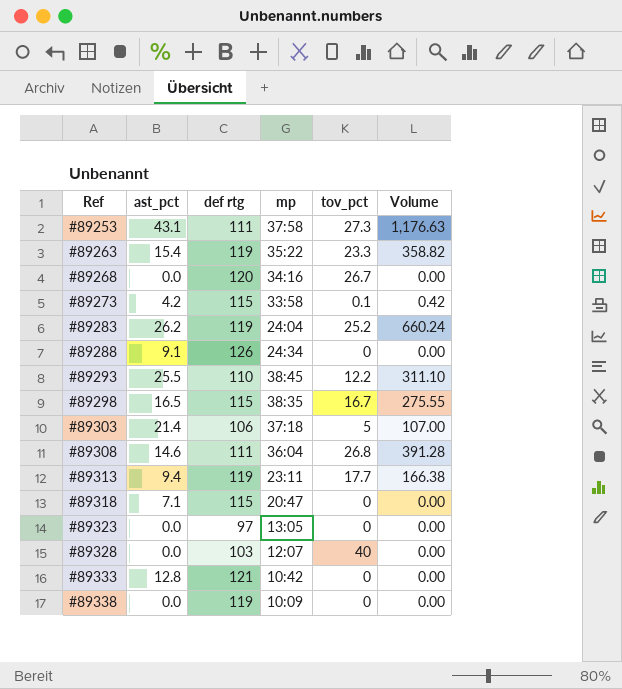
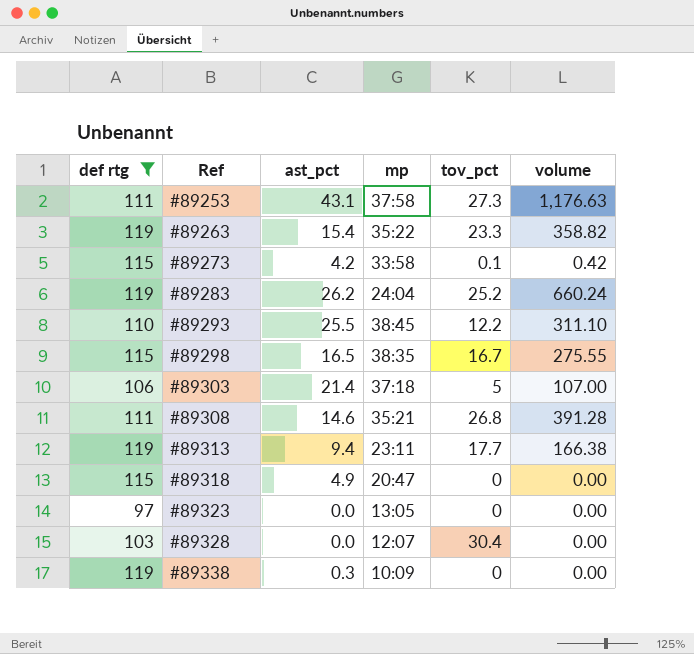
filter: none -> def rtg <= 119
column def rtg | position: 3 -> 1
column name: Volume -> volume
#89308 | mp: 36:04 -> 35:21
#89318 | ast_pct: 7.1 -> 4.9
#89328 | tov_pct: 40 -> 30.4
#89338 | ast_pct: 0.0 -> 0.3

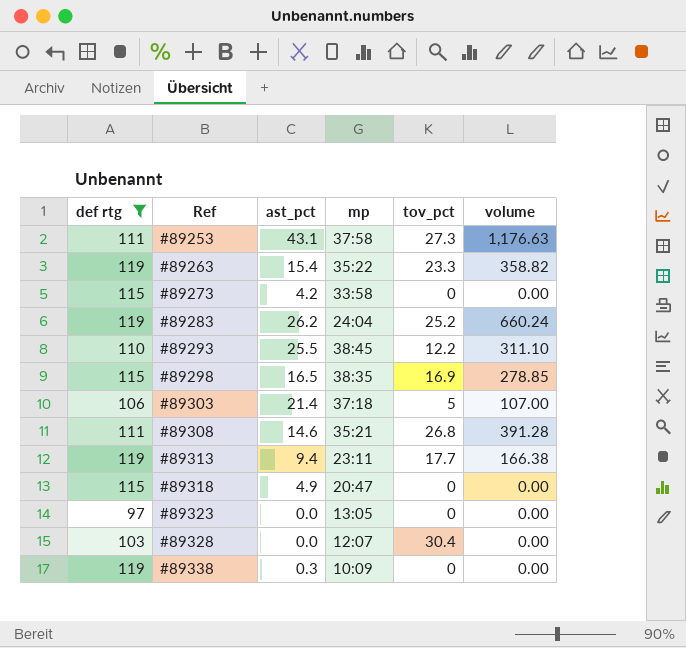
#89273 | tov_pct: 0.1 -> 0
#89273 | volume: 0.42 -> 0.00
#89298 | tov_pct: 16.7 -> 16.9
#89298 | volume: 275.55 -> 278.85

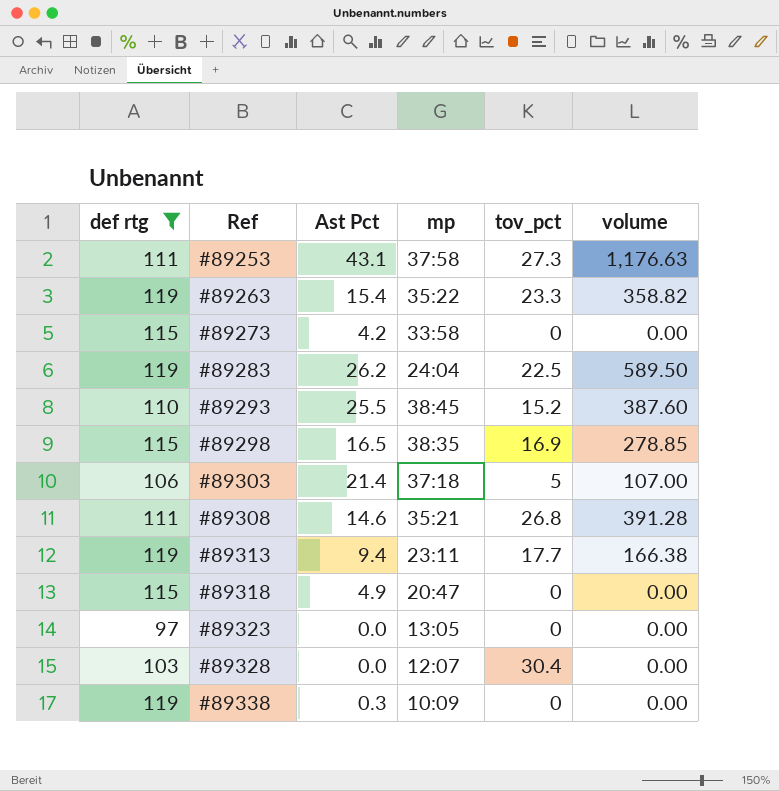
column name: ast_pct -> Ast Pct
#89283 | tov_pct: 25.2 -> 22.5
#89283 | volume: 660.24 -> 589.50
#89293 | tov_pct: 12.2 -> 15.2
#89293 | volume: 311.10 -> 387.60

